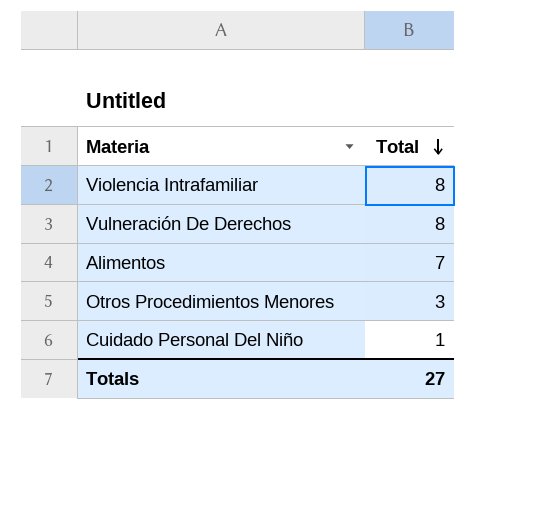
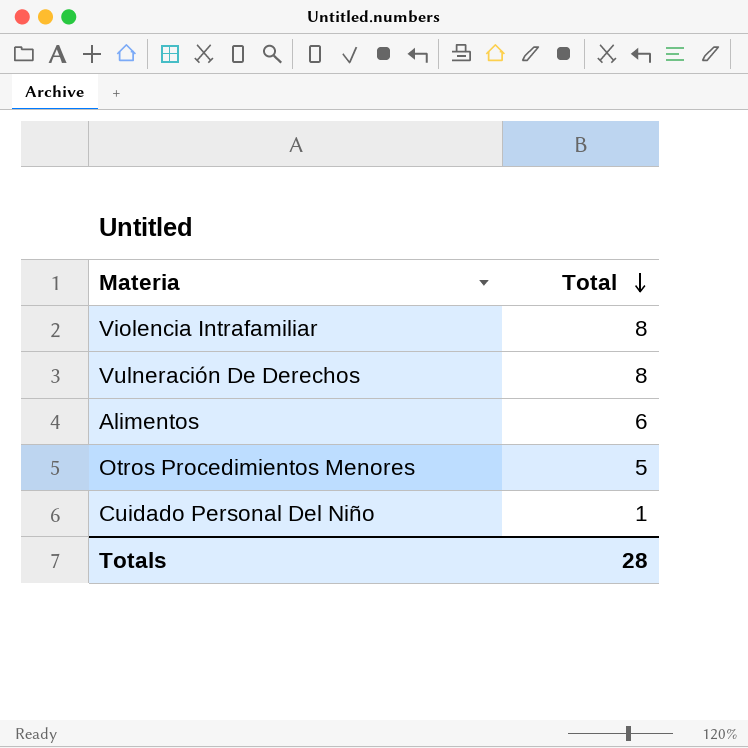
Alimentos | Total: 7 -> 6
Otros Procedimientos Menores | Total: 3 -> 5
Totals | Total: 27 -> 28

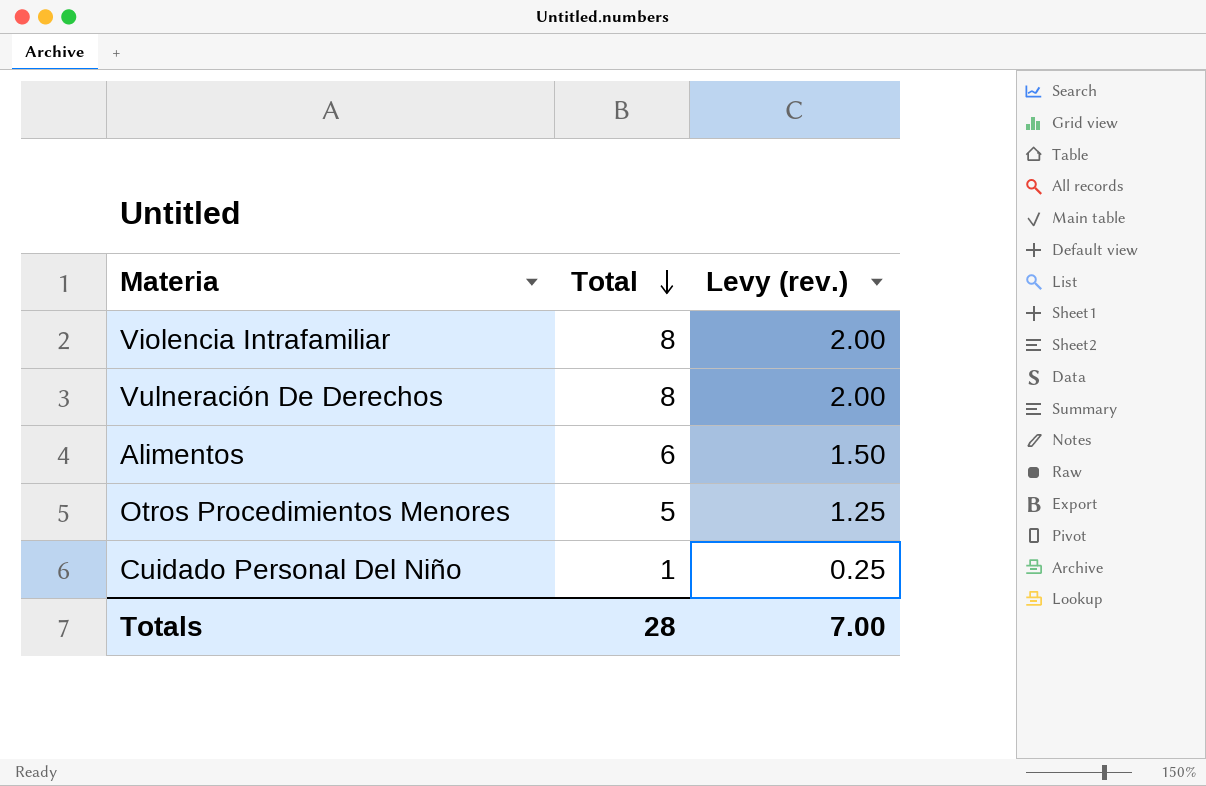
column Levy (rev.) | formula: none -> [Total] * 0.25

